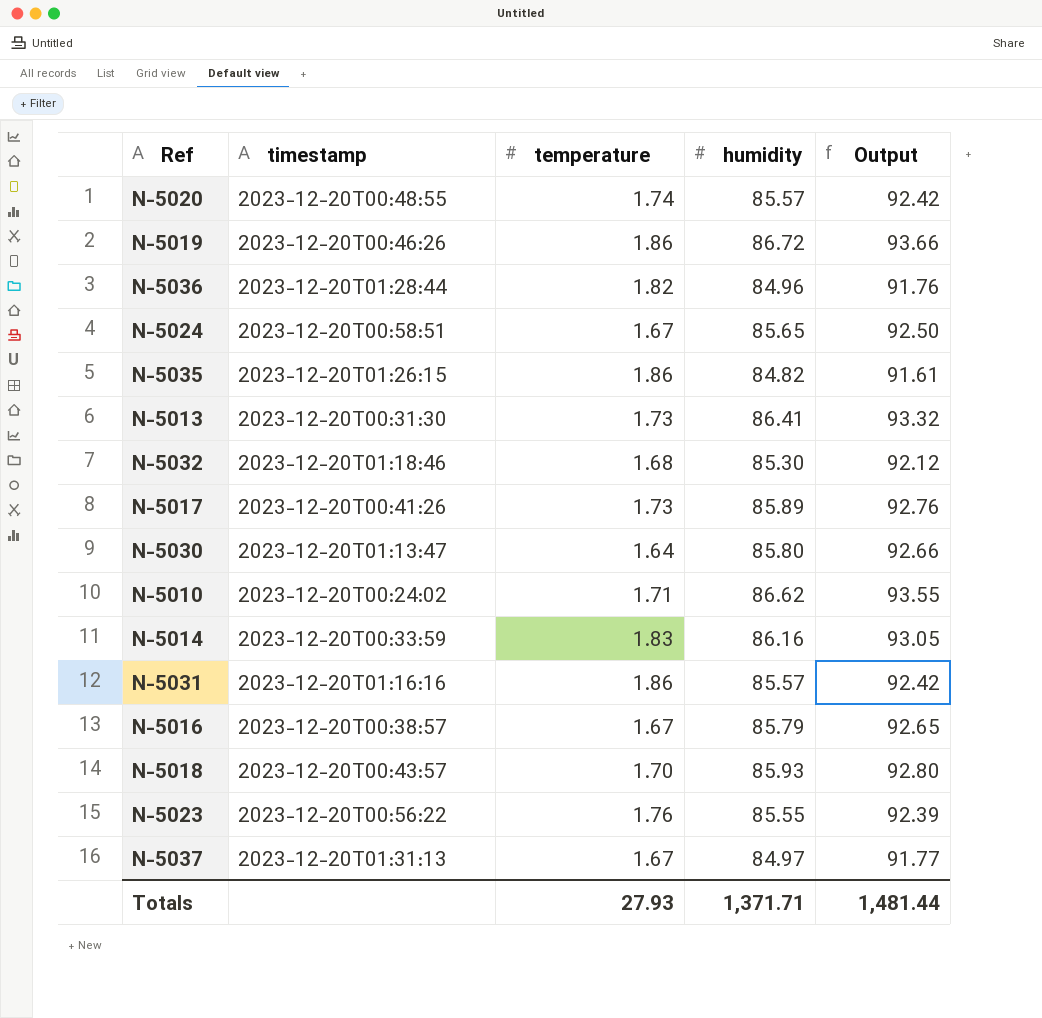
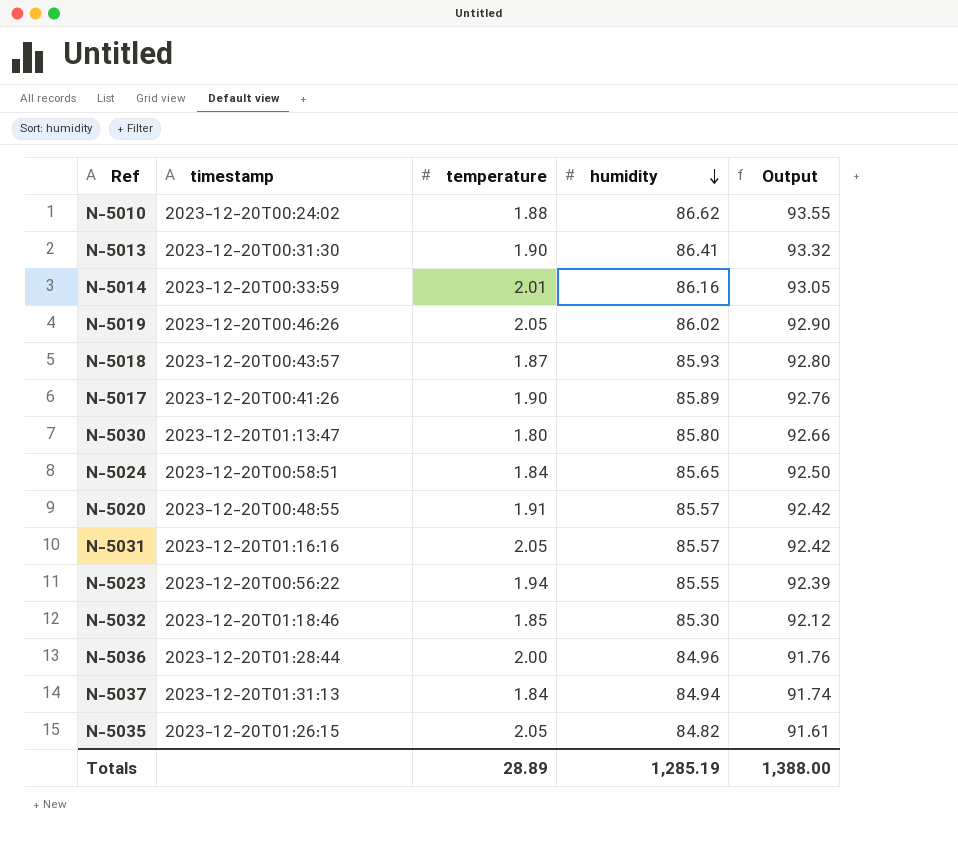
row order: none -> humidity descending
row N-5016: 2023-12-20T00:38:57 | 1.67 | 85.79 | 92.65 -> none
N-5010 | temperature: 1.71 -> 1.88
N-5013 | temperature: 1.73 -> 1.90
N-5014 | temperature: 1.83 -> 2.01
N-5019 | temperature: 1.86 -> 2.05
N-5019 | humidity: 86.72 -> 86.02
N-5019 | Output: 93.66 -> 92.90
N-5018 | temperature: 1.70 -> 1.87
N-5017 | temperature: 1.73 -> 1.90
N-5030 | temperature: 1.64 -> 1.80
N-5024 | temperature: 1.67 -> 1.84
N-5020 | temperature: 1.74 -> 1.91
N-5031 | temperature: 1.86 -> 2.05
N-5023 | temperature: 1.76 -> 1.94
N-5032 | temperature: 1.68 -> 1.85
N-5036 | temperature: 1.82 -> 2.00
N-5037 | temperature: 1.67 -> 1.84
N-5037 | humidity: 84.97 -> 84.94
N-5037 | Output: 91.77 -> 91.74
N-5035 | temperature: 1.86 -> 2.05
Totals | temperature: 27.93 -> 28.89
Totals | humidity: 1,371.71 -> 1,285.19
Totals | Output: 1,481.44 -> 1,388.00

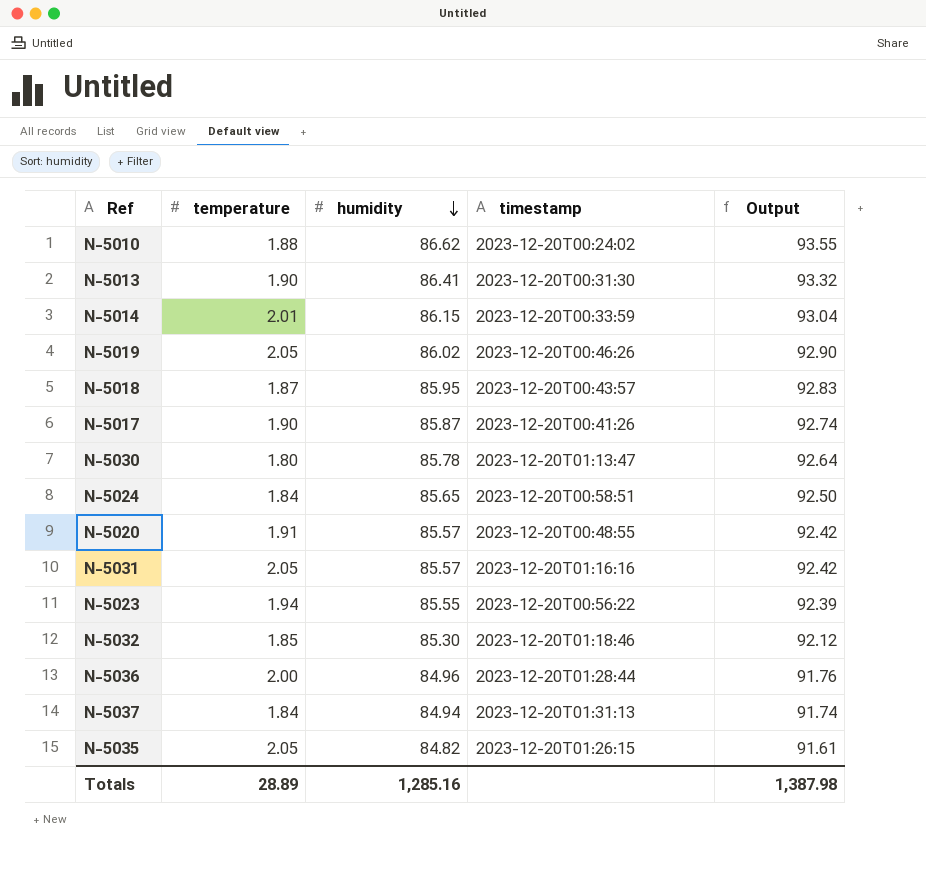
column timestamp | position: 2 -> 4
N-5014 | humidity: 86.16 -> 86.15
N-5014 | Output: 93.05 -> 93.04
N-5018 | humidity: 85.93 -> 85.95
N-5018 | Output: 92.80 -> 92.83
N-5017 | humidity: 85.89 -> 85.87
N-5017 | Output: 92.76 -> 92.74
N-5030 | humidity: 85.80 -> 85.78
N-5030 | Output: 92.66 -> 92.64
Totals | humidity: 1,285.19 -> 1,285.16
Totals | Output: 1,388.00 -> 1,387.98

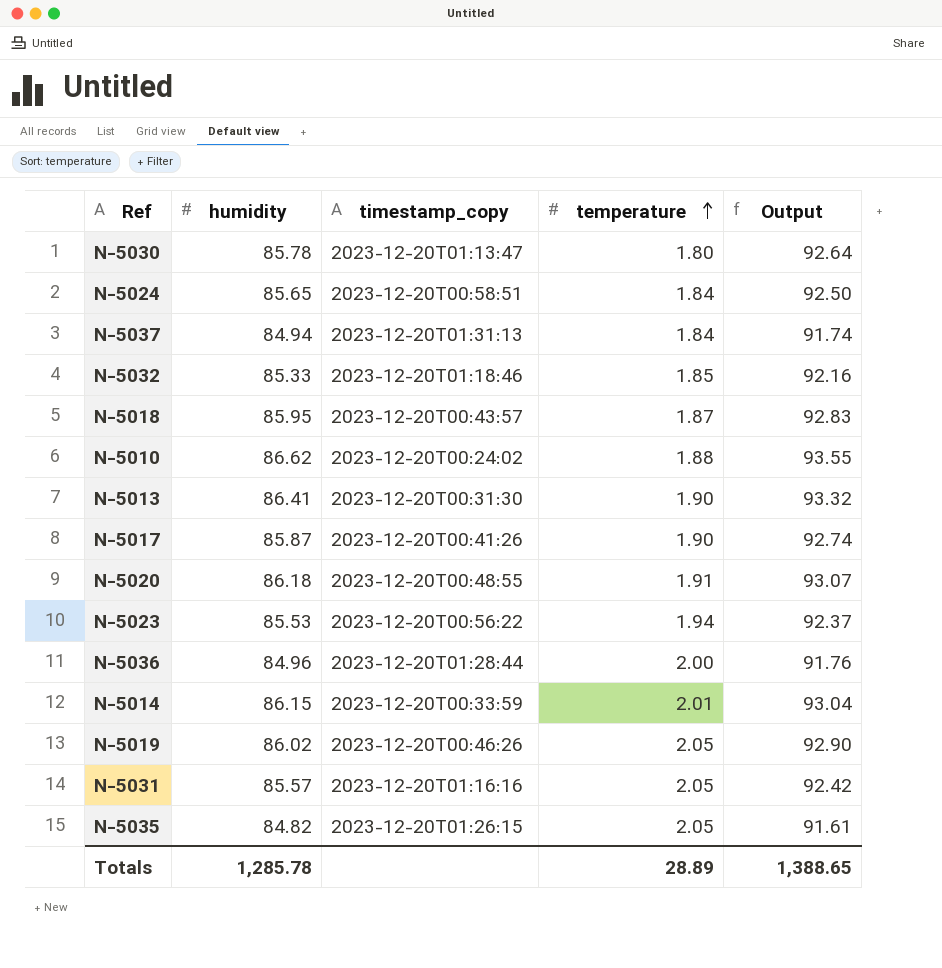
row order: humidity descending -> temperature ascending
column name: timestamp -> timestamp_copy
column temperature | position: 2 -> 4
N-5032 | humidity: 85.30 -> 85.33
N-5032 | Output: 92.12 -> 92.16
N-5020 | humidity: 85.57 -> 86.18
N-5020 | Output: 92.42 -> 93.07
N-5023 | humidity: 85.55 -> 85.53
N-5023 | Output: 92.39 -> 92.37
Totals | humidity: 1,285.16 -> 1,285.78
Totals | Output: 1,387.98 -> 1,388.65

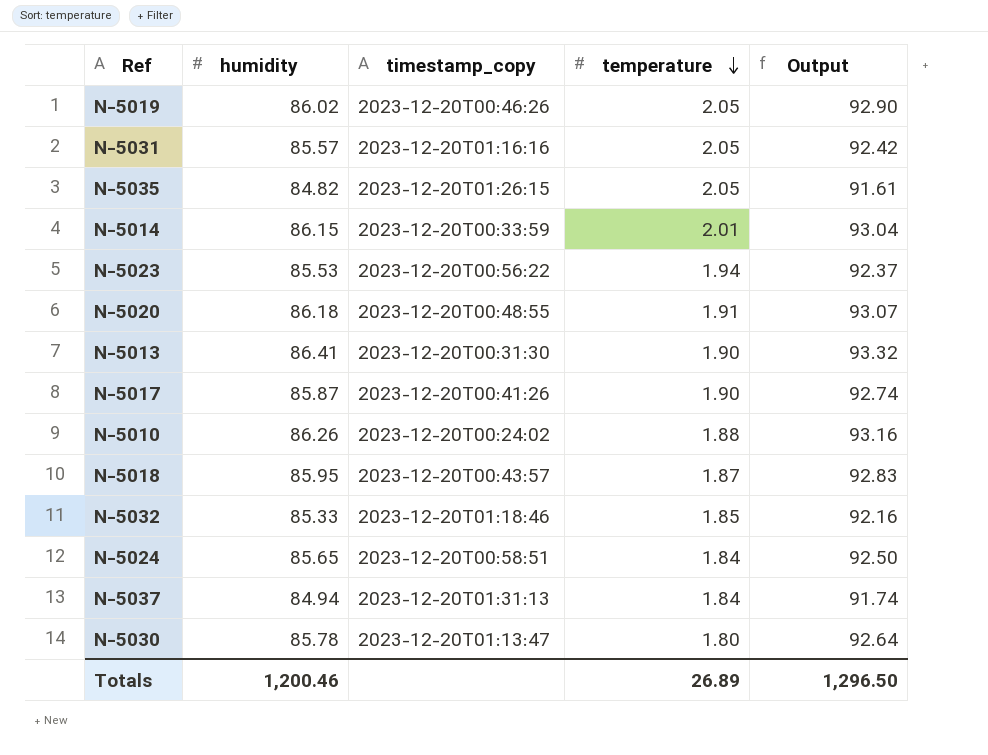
row order: temperature ascending -> temperature descending
row N-5036: 84.96 | 2023-12-20T01:28:44 | 2.00 | 91.76 -> none
N-5010 | humidity: 86.62 -> 86.26
N-5010 | Output: 93.55 -> 93.16
Totals | humidity: 1,285.78 -> 1,200.46
Totals | temperature: 28.89 -> 26.89
Totals | Output: 1,388.65 -> 1,296.50

